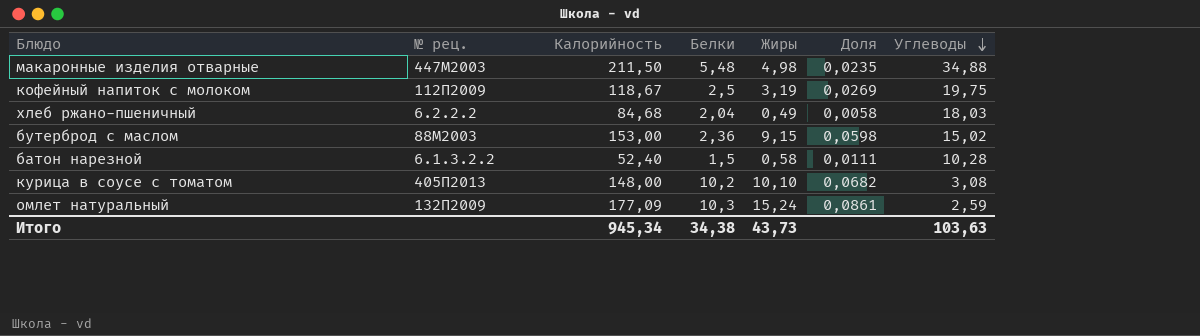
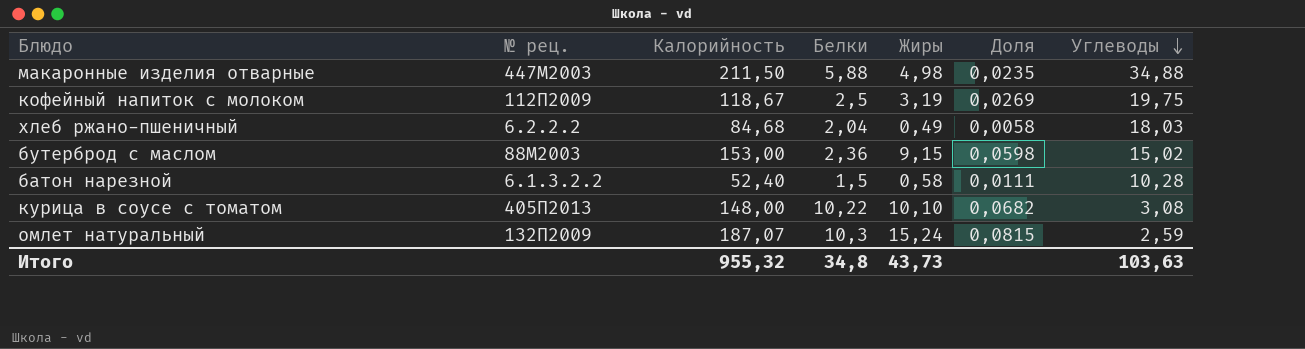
макаронные изделия отварные | Белки: 5,48 -> 5,88
курица в соусе с томатом | Белки: 10,2 -> 10,22
омлет натуральный | Калорийность: 177,09 -> 187,07
омлет натуральный | Доля: 0,0861 -> 0,0815
Итого | Калорийность: 945,34 -> 955,32
Итого | Белки: 34,38 -> 34,8

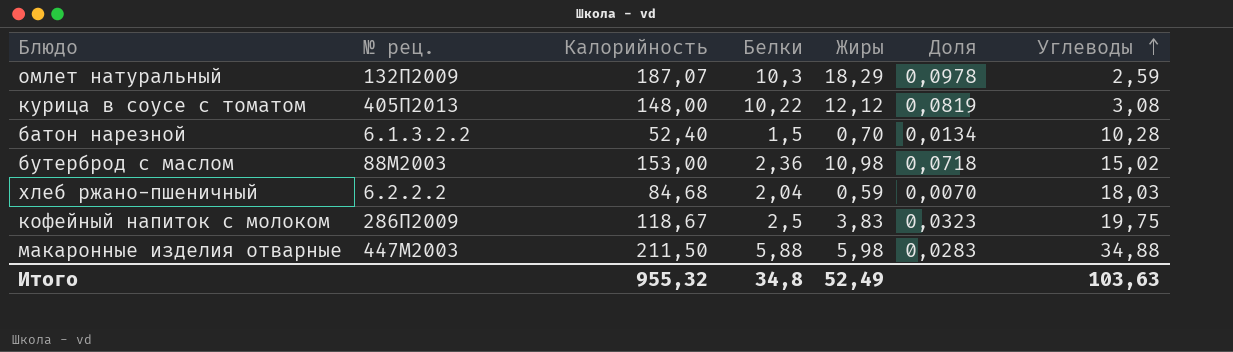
row order: Углеводы descending -> Углеводы ascending
омлет натуральный | Жиры: 15,24 -> 18,29
омлет натуральный | Доля: 0,0815 -> 0,0978
курица в соусе с томатом | Жиры: 10,10 -> 12,12
курица в соусе с томатом | Доля: 0,0682 -> 0,0819
батон нарезной | Жиры: 0,58 -> 0,70
батон нарезной | Доля: 0,0111 -> 0,0134
бутерброд с маслом | Жиры: 9,15 -> 10,98
бутерброд с маслом | Доля: 0,0598 -> 0,0718
хлеб ржано-пшеничный | Жиры: 0,49 -> 0,59
хлеб ржано-пшеничный | Доля: 0,0058 -> 0,0070
кофейный напиток с молоком | № рец.: 112П2009 -> 286П2009
кофейный напиток с молоком | Жиры: 3,19 -> 3,83
кофейный напиток с молоком | Доля: 0,0269 -> 0,0323
макаронные изделия отварные | Жиры: 4,98 -> 5,98
макаронные изделия отварные | Доля: 0,0235 -> 0,0283
Итого | Жиры: 43,73 -> 52,49

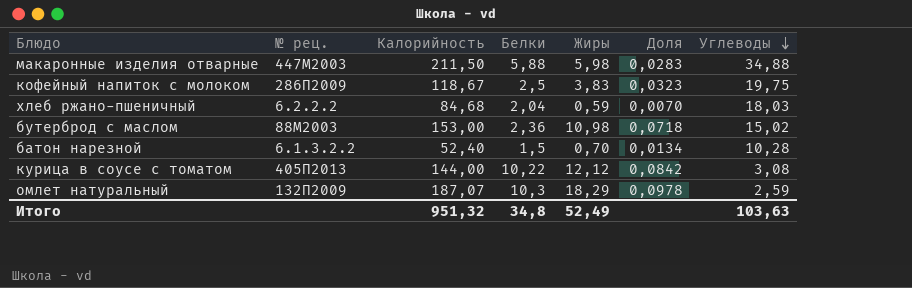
row order: Углеводы ascending -> Углеводы descending
курица в соусе с томатом | Калорийность: 148,00 -> 144,00
курица в соусе с томатом | Доля: 0,0819 -> 0,0842
Итого | Калорийность: 955,32 -> 951,32

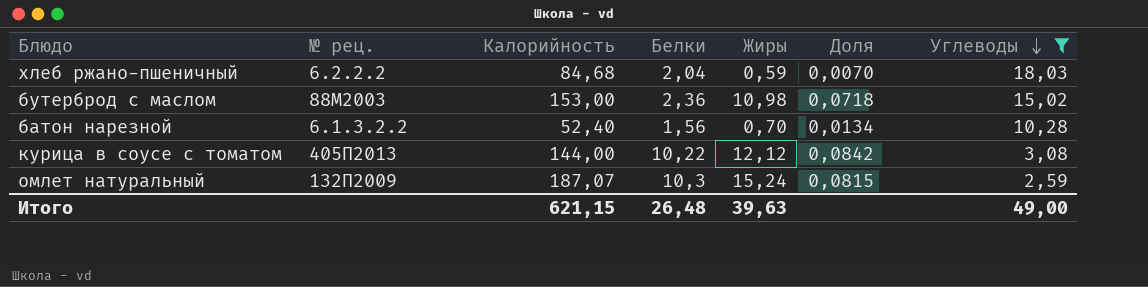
filter: none -> Углеводы <= 18,03
батон нарезной | Белки: 1,5 -> 1,56
омлет натуральный | Жиры: 18,29 -> 15,24
омлет натуральный | Доля: 0,0978 -> 0,0815
Итого | Калорийность: 951,32 -> 621,15
Итого | Белки: 34,8 -> 26,48
Итого | Жиры: 52,49 -> 39,63
Итого | Углеводы: 103,63 -> 49,00

